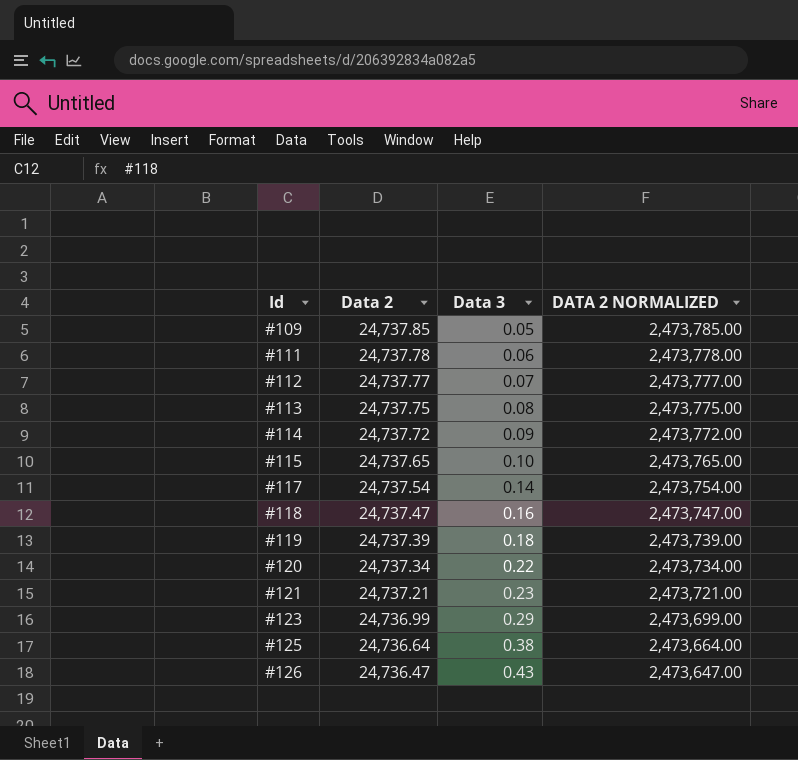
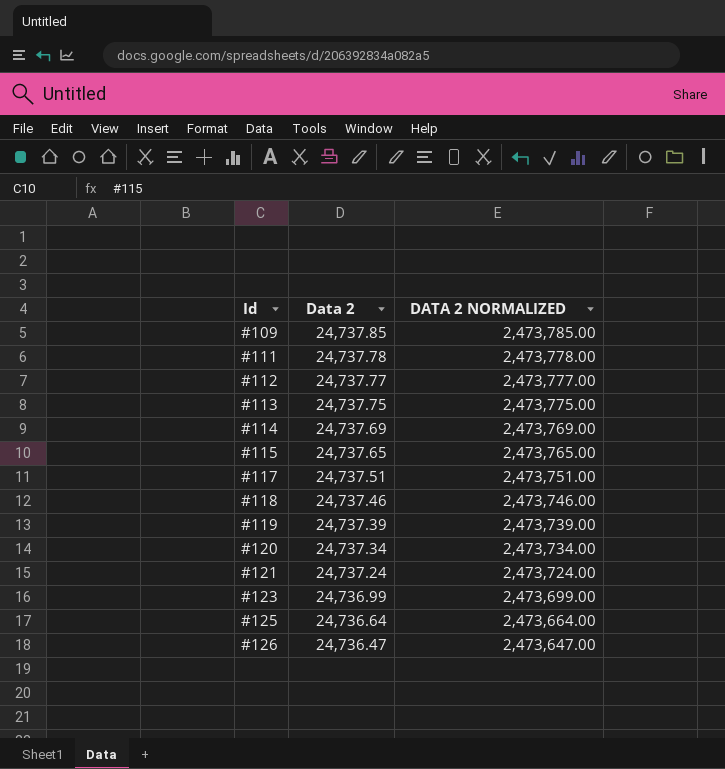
column Data 3 | position: 3 -> none
#114 | Data 2: 24,737.72 -> 24,737.69
#114 | DATA 2 NORMALIZED: 2,473,772.00 -> 2,473,769.00
#117 | Data 2: 24,737.54 -> 24,737.51
#117 | DATA 2 NORMALIZED: 2,473,754.00 -> 2,473,751.00
#118 | Data 2: 24,737.47 -> 24,737.46
#118 | DATA 2 NORMALIZED: 2,473,747.00 -> 2,473,746.00
#121 | Data 2: 24,737.21 -> 24,737.24
#121 | DATA 2 NORMALIZED: 2,473,721.00 -> 2,473,724.00

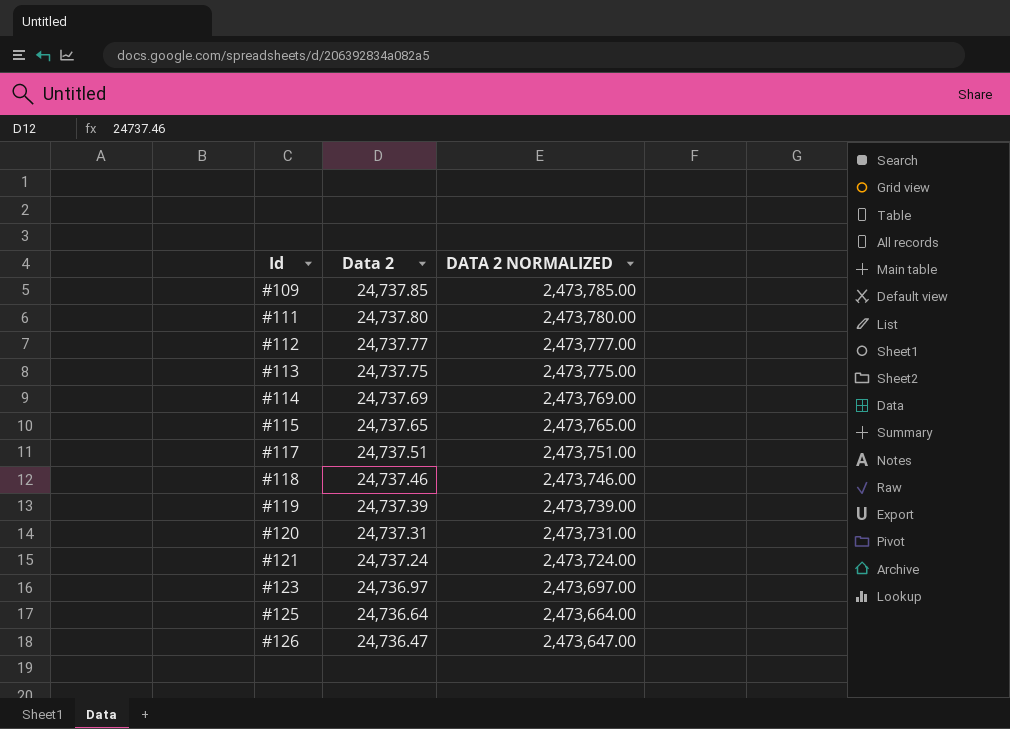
#111 | Data 2: 24,737.78 -> 24,737.80
#111 | DATA 2 NORMALIZED: 2,473,778.00 -> 2,473,780.00
#120 | Data 2: 24,737.34 -> 24,737.31
#120 | DATA 2 NORMALIZED: 2,473,734.00 -> 2,473,731.00
#123 | Data 2: 24,736.99 -> 24,736.97
#123 | DATA 2 NORMALIZED: 2,473,699.00 -> 2,473,697.00

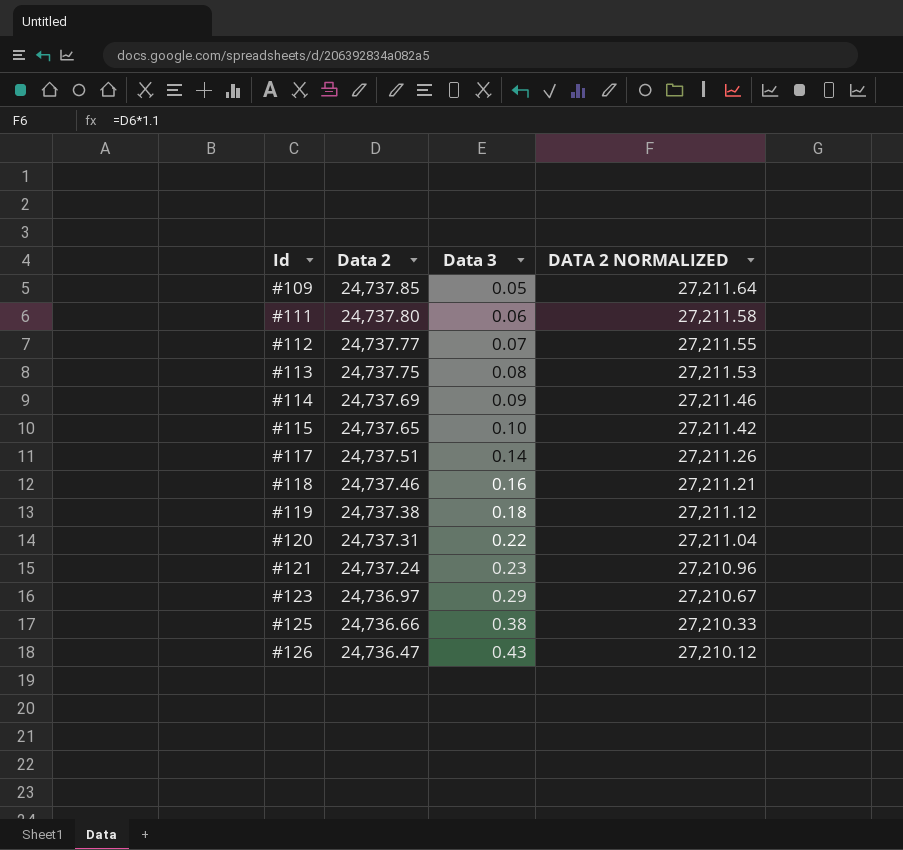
column Data 3 | position: none -> 3
column DATA 2 NORMALIZED | formula: [Data 2] * 100 -> [Data 2] * 1.1
#119 | Data 2: 24,737.39 -> 24,737.38
#125 | Data 2: 24,736.64 -> 24,736.66

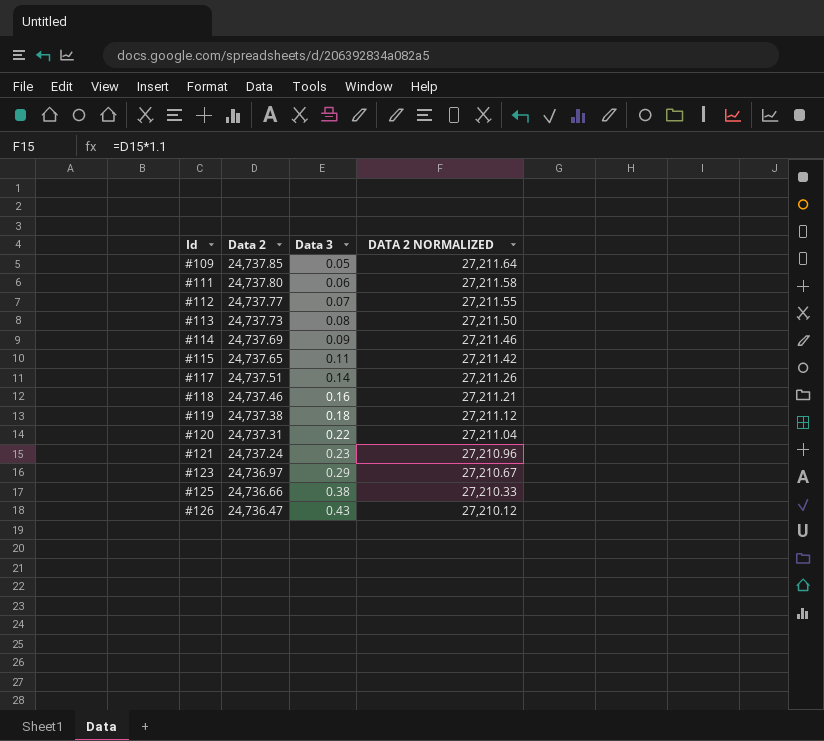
#113 | Data 2: 24,737.75 -> 24,737.73
#113 | DATA 2 NORMALIZED: 27,211.53 -> 27,211.50
#115 | Data 3: 0.10 -> 0.11

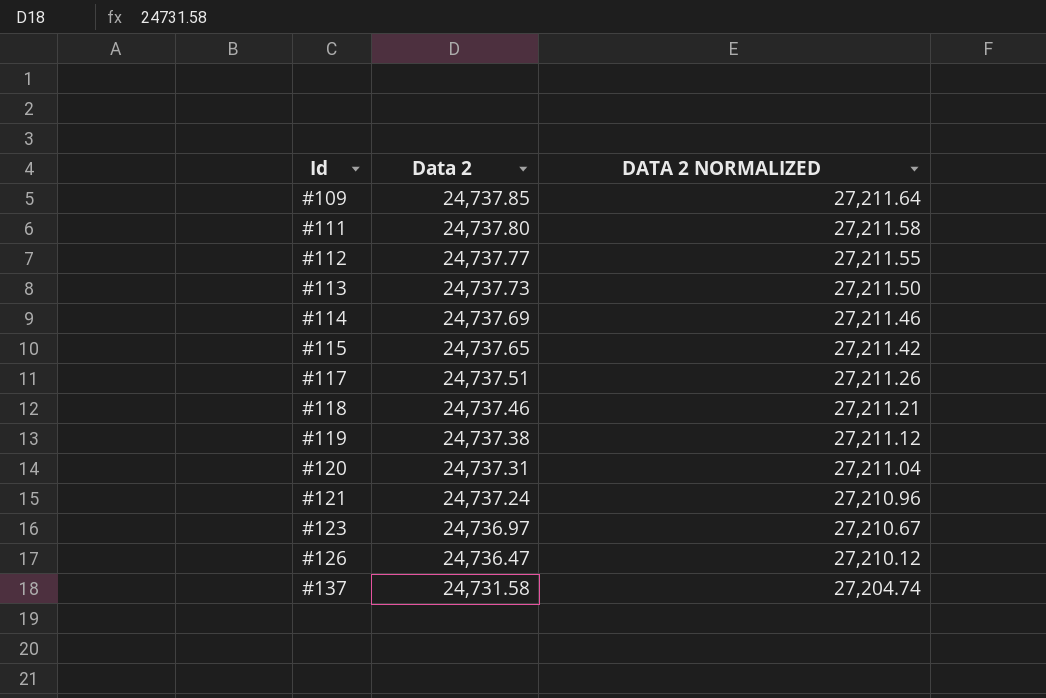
column Data 3 | position: 3 -> none
row #125: 24,736.66 | 0.38 | 27,210.33 -> none
row #137: none -> 24,731.58 | 27,204.74

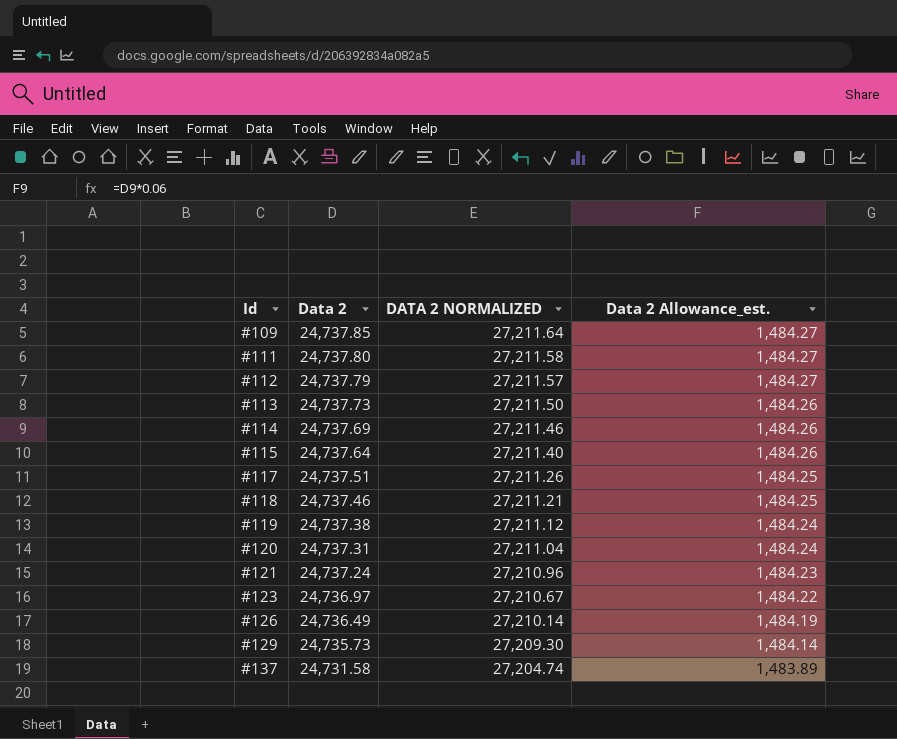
column Data 2 Allowance_est. | formula: none -> [Data 2] * 0.06
#112 | Data 2: 24,737.77 -> 24,737.79
#112 | DATA 2 NORMALIZED: 27,211.55 -> 27,211.57
#115 | Data 2: 24,737.65 -> 24,737.64
#115 | DATA 2 NORMALIZED: 27,211.42 -> 27,211.40
#126 | Data 2: 24,736.47 -> 24,736.49
#126 | DATA 2 NORMALIZED: 27,210.12 -> 27,210.14
row #129: none -> 24,735.73 | 27,209.30 | 1,484.14

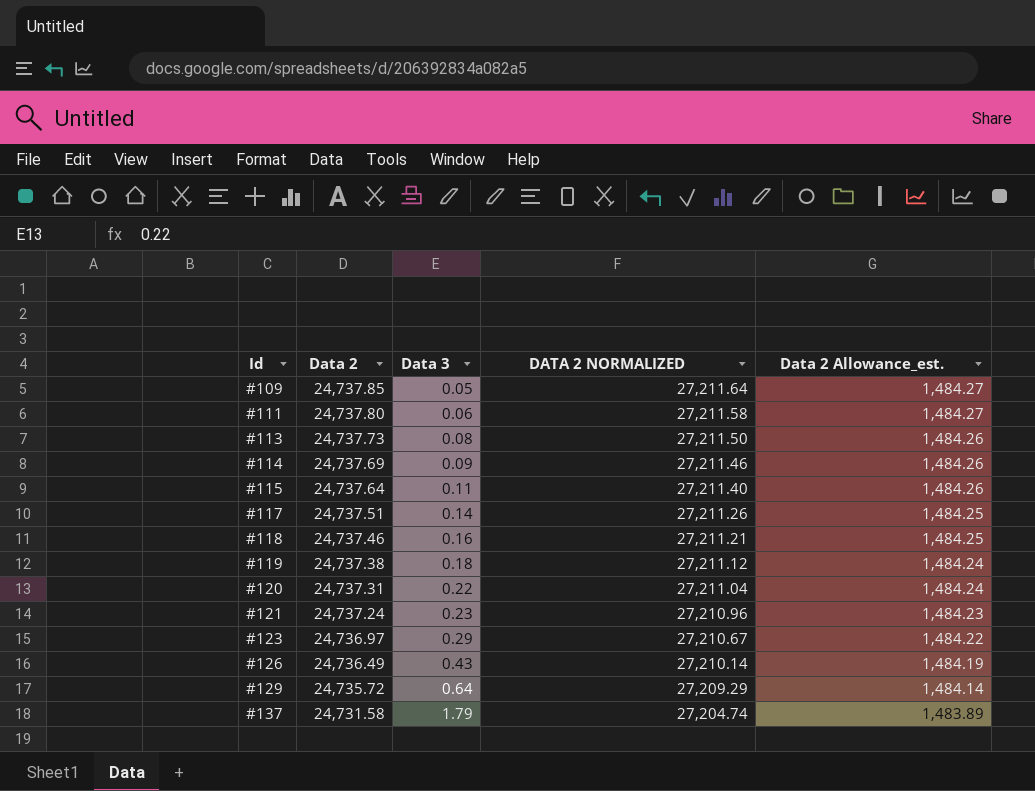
column Data 3 | position: none -> 3
row #112: 24,737.79 | 27,211.57 | 1,484.27 -> none
#129 | Data 2: 24,735.73 -> 24,735.72
#129 | DATA 2 NORMALIZED: 27,209.30 -> 27,209.29

